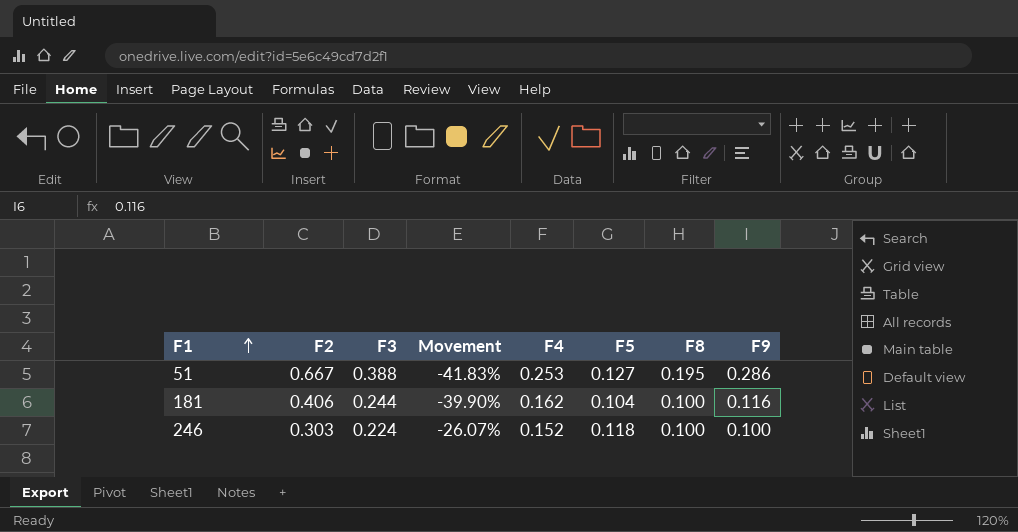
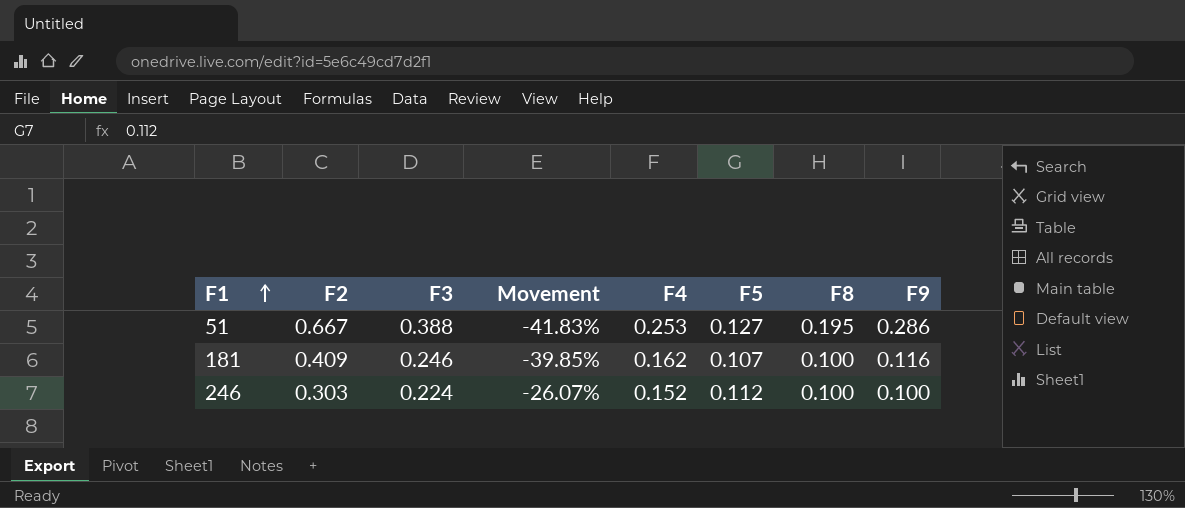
181 | F2: 0.406 -> 0.409
181 | F3: 0.244 -> 0.246
181 | Movement: -39.90% -> -39.85%
181 | F5: 0.104 -> 0.107
246 | F5: 0.118 -> 0.112

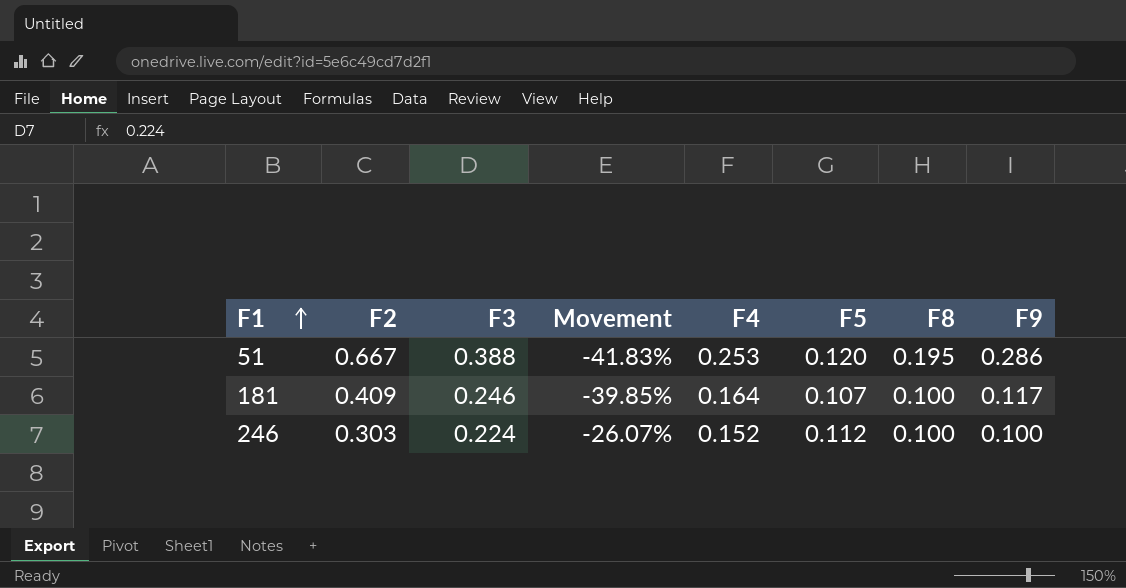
51 | F5: 0.127 -> 0.120
181 | F4: 0.162 -> 0.164
181 | F9: 0.116 -> 0.117

